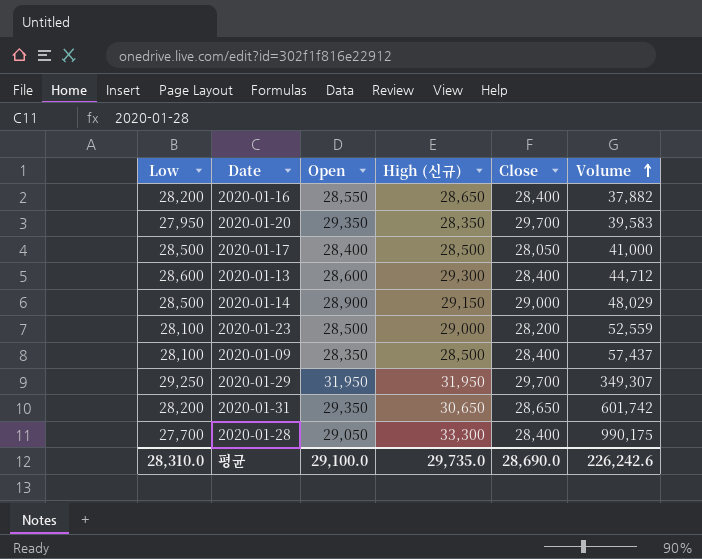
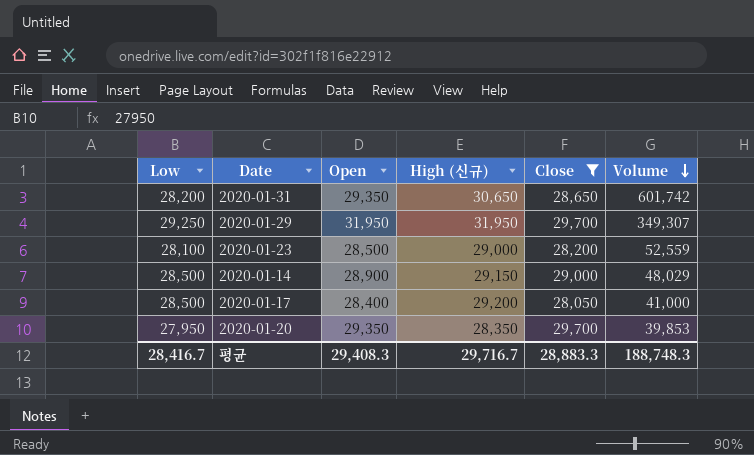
filter: none -> Close != 28,400
row order: Volume ascending -> Volume descending
2020-01-17 | High (신규): 28,500 -> 29,200
2020-01-20 | Volume: 39,583 -> 39,853
평균 | Low: 28,310.0 -> 28,416.7
평균 | Open: 29,100.0 -> 29,408.3
평균 | High (신규): 29,735.0 -> 29,716.7
평균 | Close: 28,690.0 -> 28,883.3
평균 | Volume: 226,242.6 -> 188,748.3

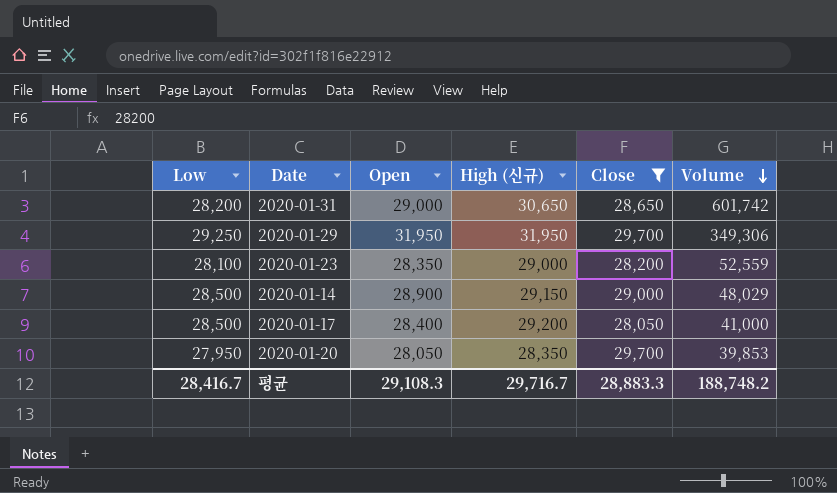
2020-01-31 | Open: 29,350 -> 29,000
2020-01-29 | Volume: 349,307 -> 349,306
2020-01-23 | Open: 28,500 -> 28,350
2020-01-20 | Open: 29,350 -> 28,050
평균 | Open: 29,408.3 -> 29,108.3
평균 | Volume: 188,748.3 -> 188,748.2

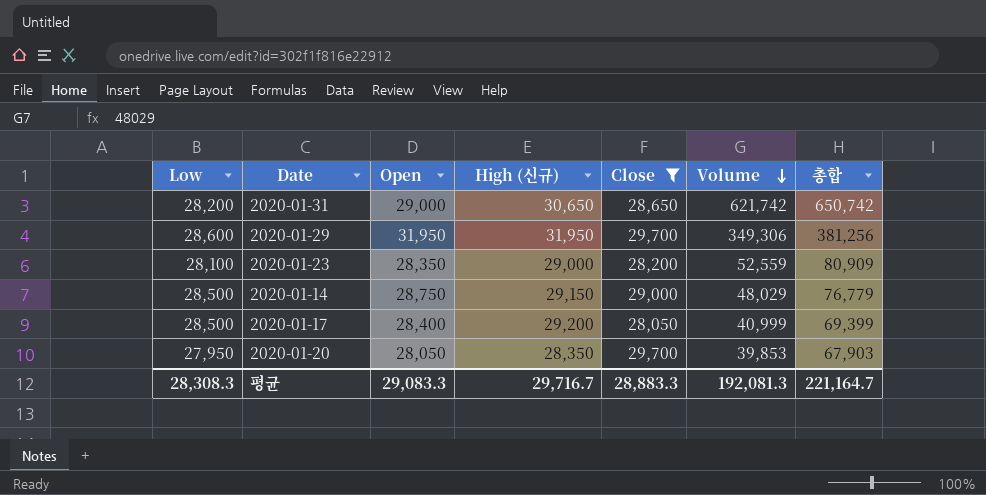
column 총합 | formula: none -> [Open] + [Volume]
2020-01-31 | Volume: 601,742 -> 621,742
2020-01-29 | Low: 29,250 -> 28,600
2020-01-14 | Open: 28,900 -> 28,750
2020-01-17 | Volume: 41,000 -> 40,999
평균 | Low: 28,416.7 -> 28,308.3
평균 | Open: 29,108.3 -> 29,083.3
평균 | Volume: 188,748.2 -> 192,081.3

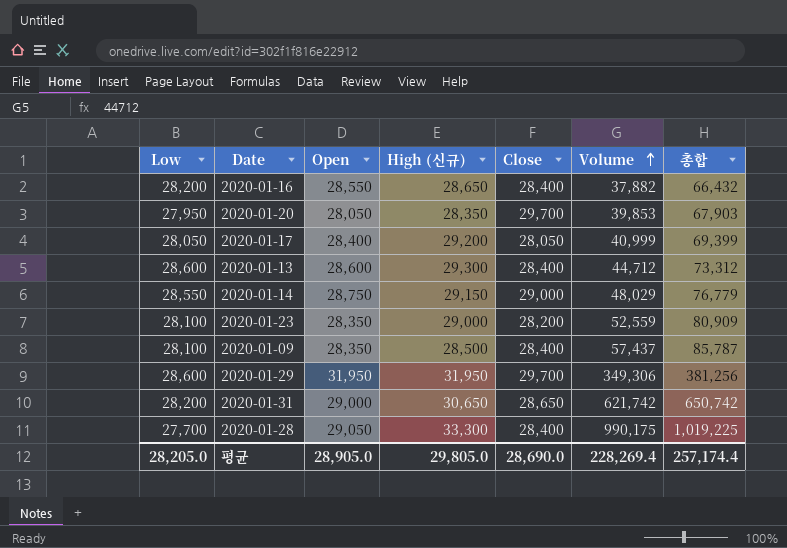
filter: Close != 28,400 -> none
row order: Volume descending -> Volume ascending
2020-01-17 | Low: 28,500 -> 28,050
2020-01-14 | Low: 28,500 -> 28,550
평균 | Low: 28,308.3 -> 28,205.0
평균 | Open: 29,083.3 -> 28,905.0
평균 | High (신규): 29,716.7 -> 29,805.0
평균 | Close: 28,883.3 -> 28,690.0
평균 | Volume: 192,081.3 -> 228,269.4
평균 | 총합: 221,164.7 -> 257,174.4

